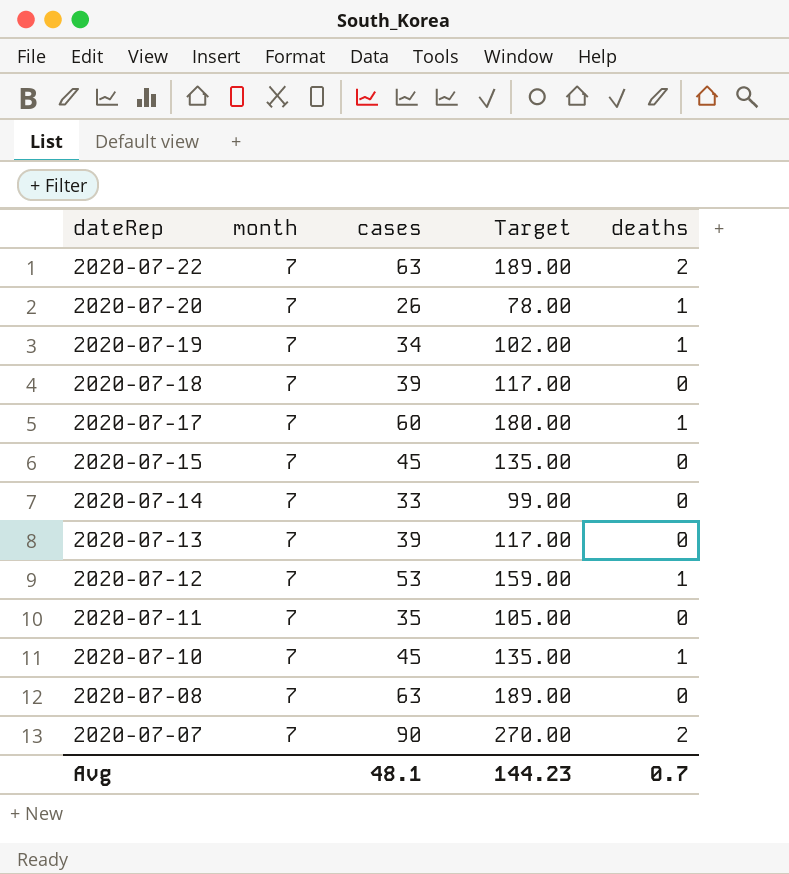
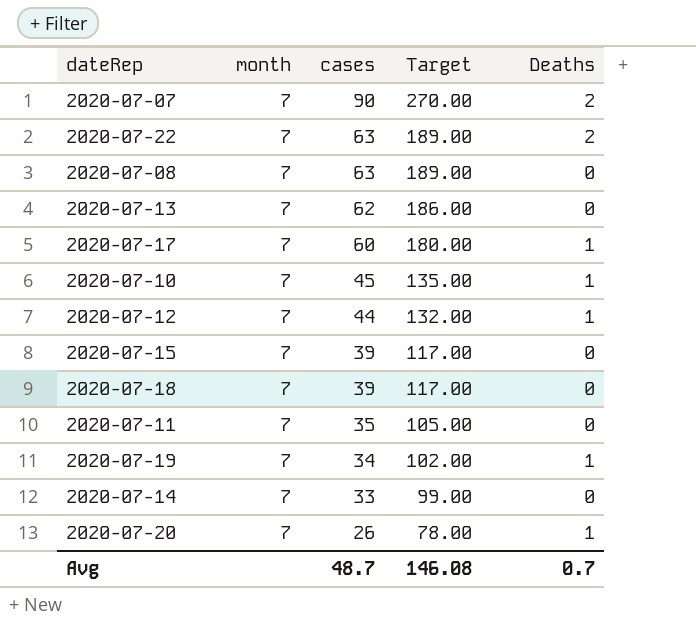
row order: dateRep descending -> cases descending
column name: deaths -> Deaths
2020-07-13 | cases: 39 -> 62
2020-07-13 | Target: 117.00 -> 186.00
2020-07-12 | cases: 53 -> 44
2020-07-12 | Target: 159.00 -> 132.00
2020-07-15 | cases: 45 -> 39
2020-07-15 | Target: 135.00 -> 117.00
Avg | cases: 48.1 -> 48.7
Avg | Target: 144.23 -> 146.08

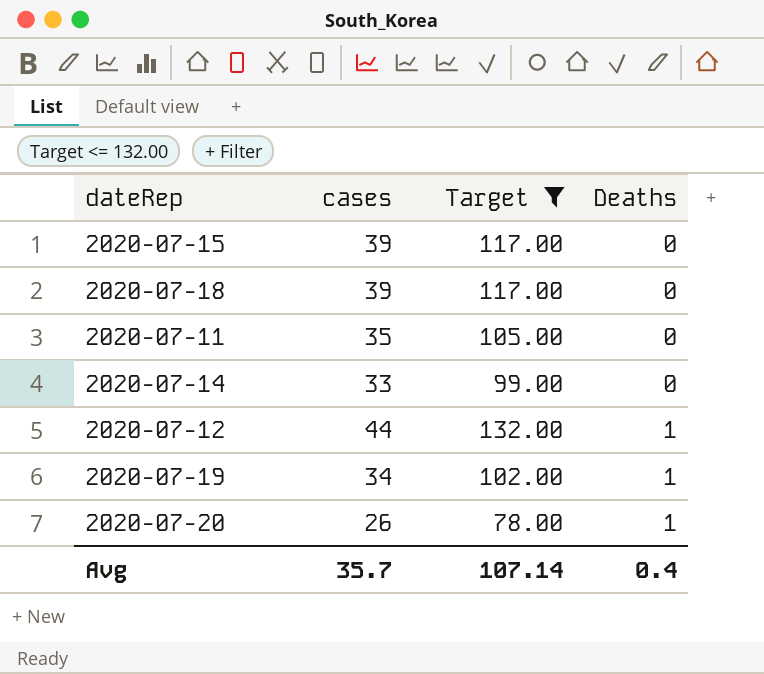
filter: none -> Target <= 132.00
row order: cases descending -> Deaths ascending
column month | position: 2 -> none
Avg | cases: 48.7 -> 35.7
Avg | Target: 146.08 -> 107.14
Avg | Deaths: 0.7 -> 0.4

